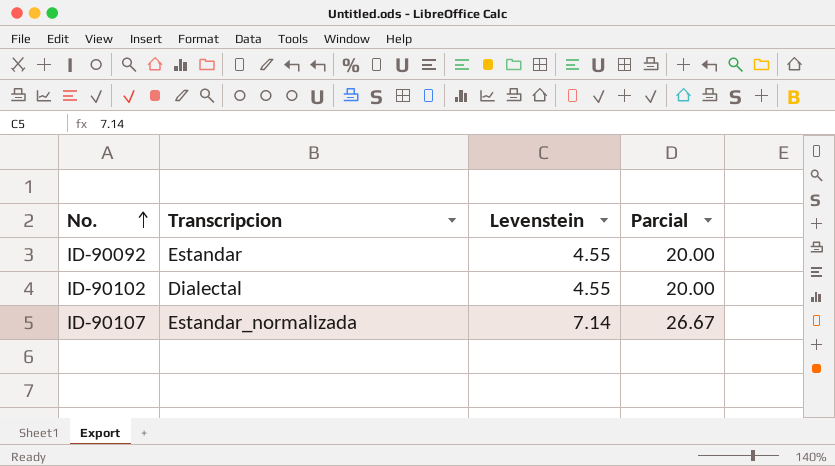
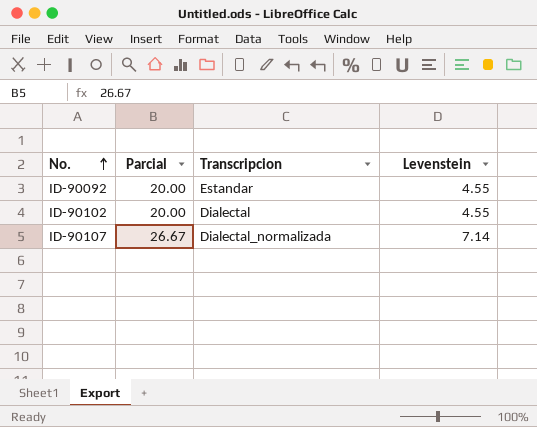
column Parcial | position: 4 -> 2
ID-90107 | Transcripcion: Estandar_normalizada -> Dialectal_normalizada

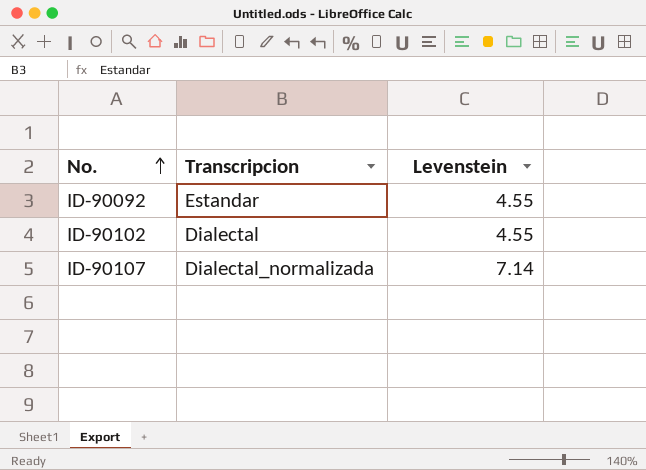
column Parcial | position: 2 -> none

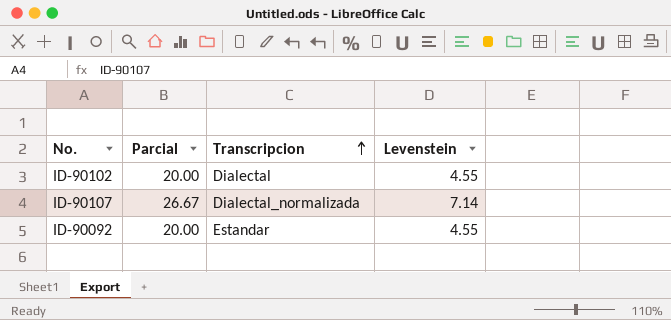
row order: No. ascending -> Transcripcion ascending
column Parcial | position: none -> 2

